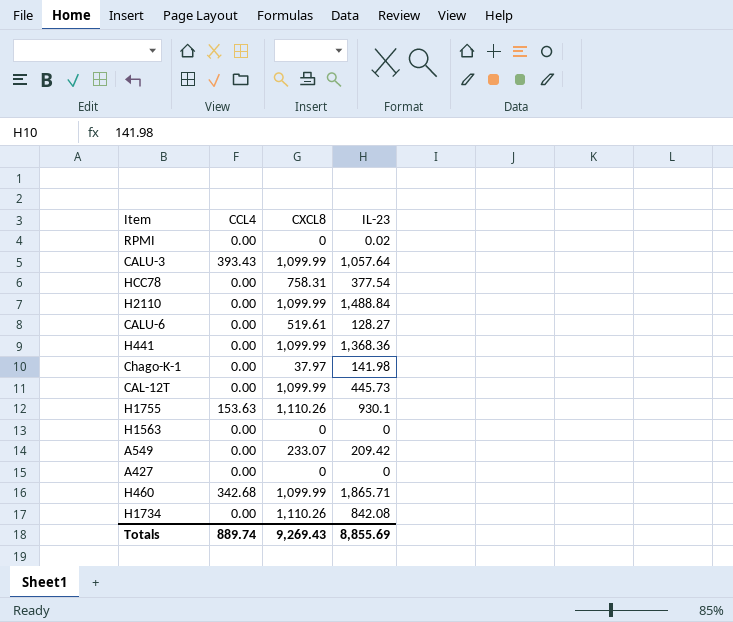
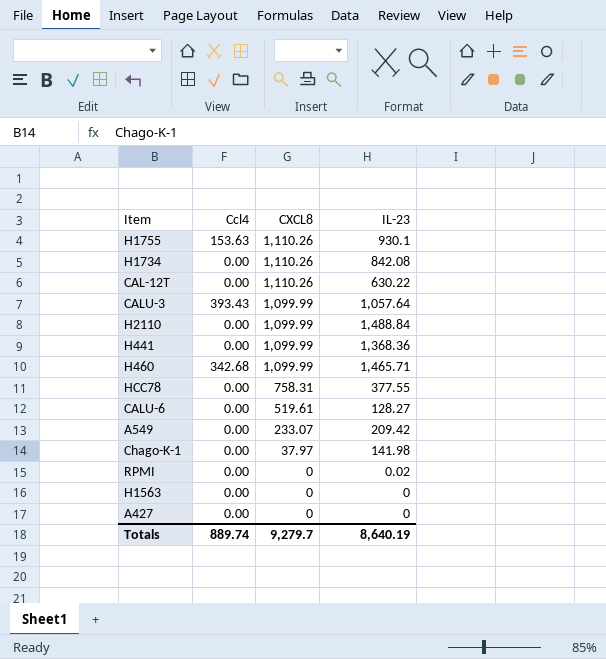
row order: none -> CXCL8 descending
column name: CCL4 -> Ccl4
CAL-12T | CXCL8: 1,099.99 -> 1,110.26
CAL-12T | IL-23: 445.73 -> 630.22
H460 | IL-23: 1,865.71 -> 1,465.71
HCC78 | IL-23: 377.54 -> 377.55
Totals | CXCL8: 9,269.43 -> 9,279.7
Totals | IL-23: 8,855.69 -> 8,640.19

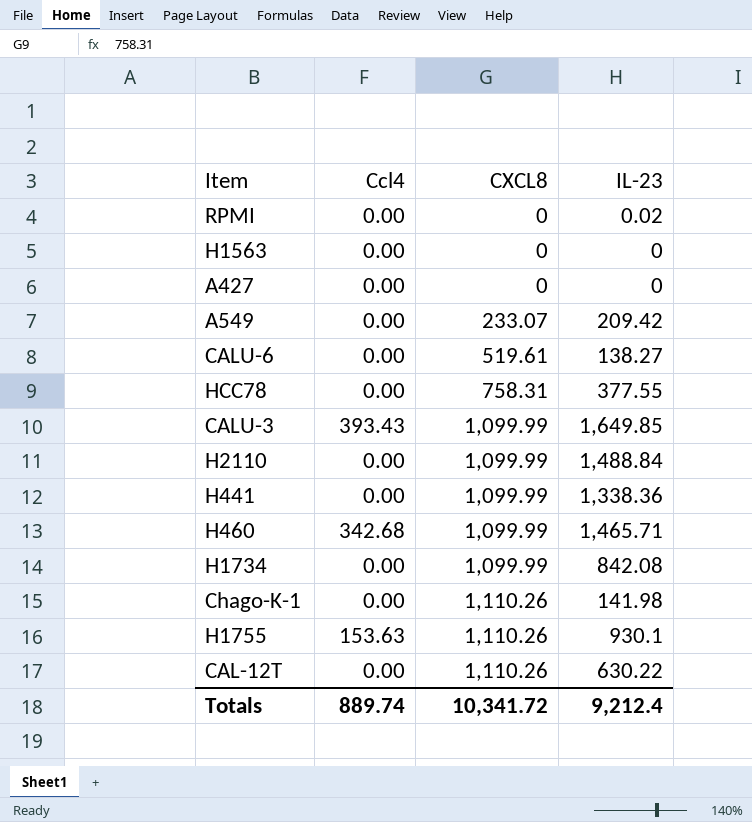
row order: CXCL8 descending -> CXCL8 ascending
CALU-6 | IL-23: 128.27 -> 138.27
CALU-3 | IL-23: 1,057.64 -> 1,649.85
H441 | IL-23: 1,368.36 -> 1,338.36
H1734 | CXCL8: 1,110.26 -> 1,099.99
Chago-K-1 | CXCL8: 37.97 -> 1,110.26
Totals | CXCL8: 9,279.7 -> 10,341.72
Totals | IL-23: 8,640.19 -> 9,212.4

